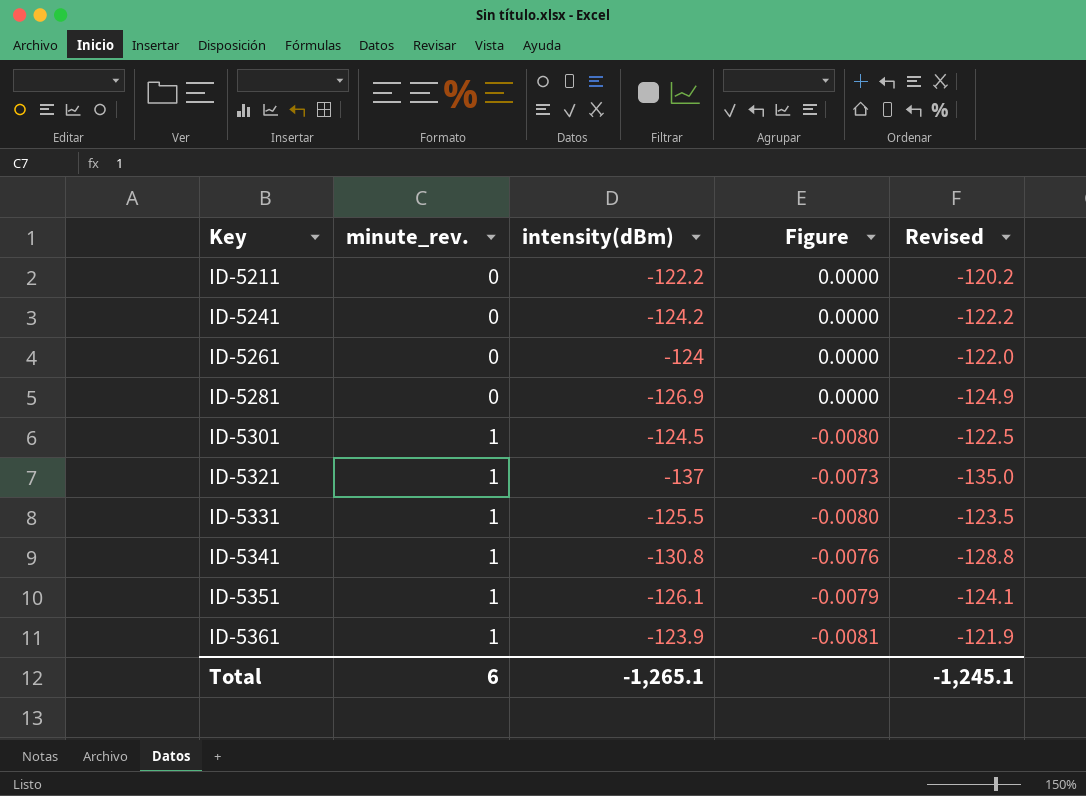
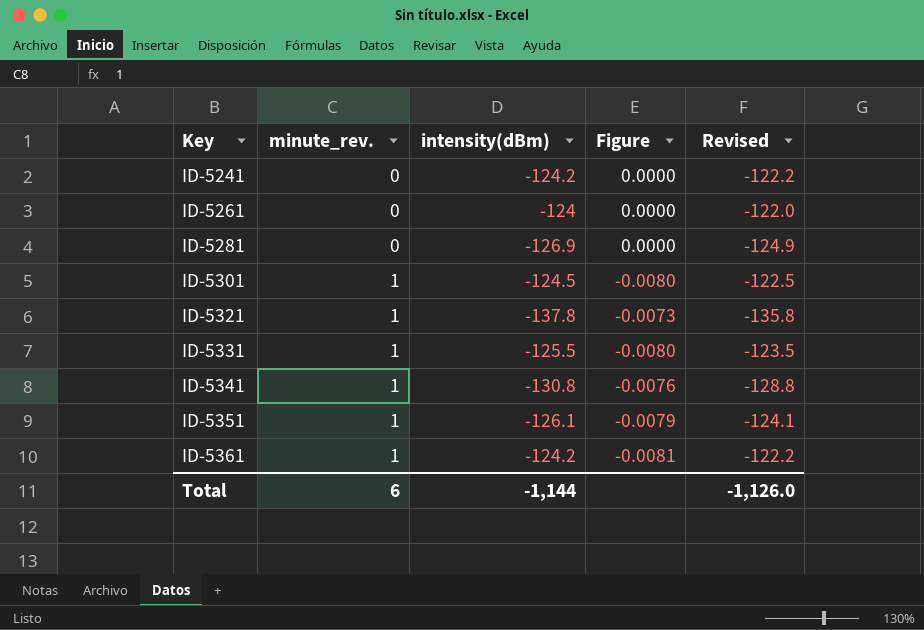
row ID-5211: 0 | -122.2 | 0.0000 | -120.2 -> none
ID-5321 | intensity(dBm): -137 -> -137.8
ID-5321 | Revised: -135.0 -> -135.8
ID-5361 | intensity(dBm): -123.9 -> -124.2
ID-5361 | Revised: -121.9 -> -122.2
Total | intensity(dBm): -1,265.1 -> -1,144
Total | Revised: -1,245.1 -> -1,126.0

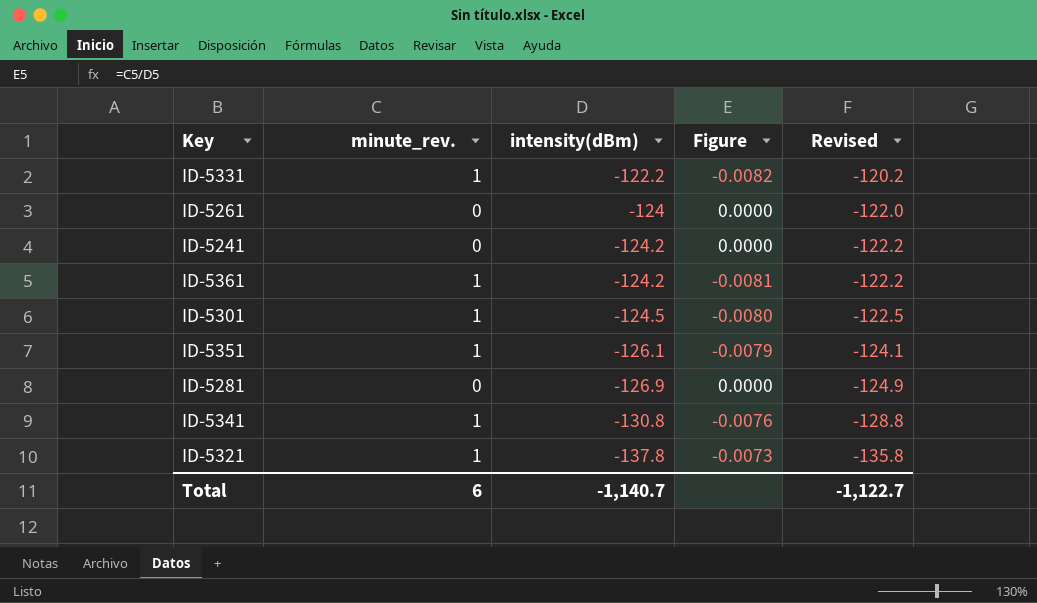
row order: Key ascending -> intensity(dBm) descending
ID-5331 | intensity(dBm): -125.5 -> -122.2
ID-5331 | Figure: -0.0080 -> -0.0082
ID-5331 | Revised: -123.5 -> -120.2
Total | intensity(dBm): -1,144 -> -1,140.7
Total | Revised: -1,126.0 -> -1,122.7

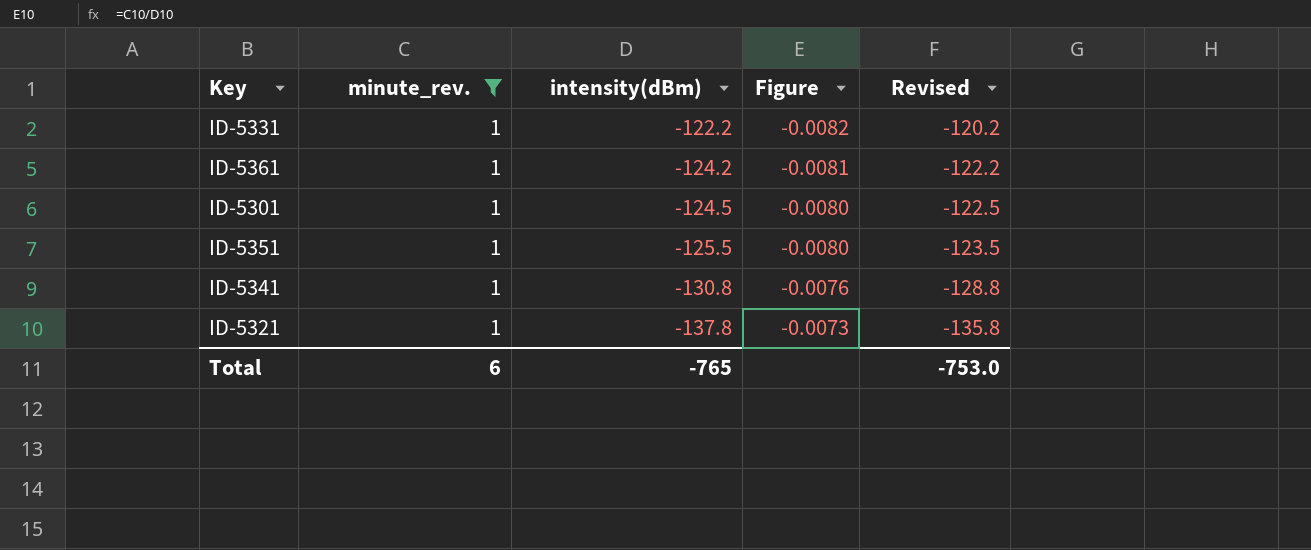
filter: none -> minute_rev. = 1
ID-5351 | intensity(dBm): -126.1 -> -125.5
ID-5351 | Figure: -0.0079 -> -0.0080
ID-5351 | Revised: -124.1 -> -123.5
Total | intensity(dBm): -1,140.7 -> -765
Total | Revised: -1,122.7 -> -753.0

